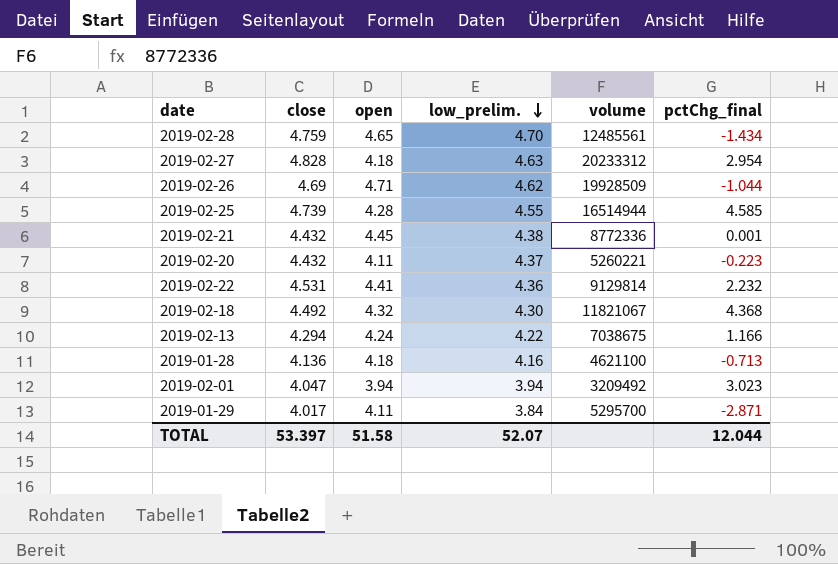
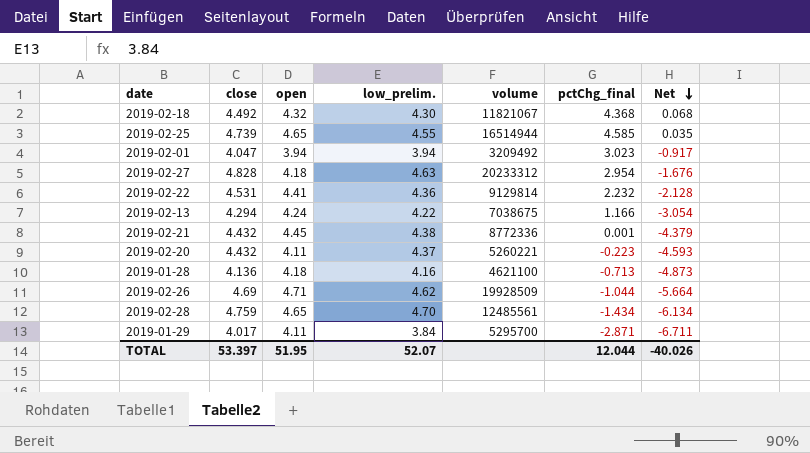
row order: low_prelim. descending -> Net descending
column Net | formula: none -> [pctChg_final] - [low_prelim.]
2019-02-25 | open: 4.28 -> 4.65
TOTAL | open: 51.58 -> 51.95

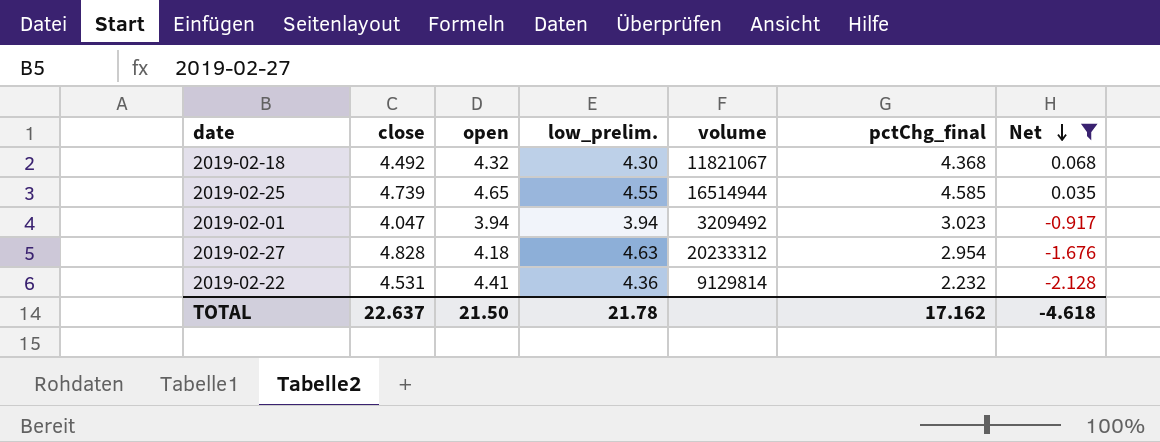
filter: none -> Net >= -2.128
TOTAL | close: 53.397 -> 22.637
TOTAL | open: 51.95 -> 21.50
TOTAL | low_prelim.: 52.07 -> 21.78
TOTAL | pctChg_final: 12.044 -> 17.162
TOTAL | Net: -40.026 -> -4.618

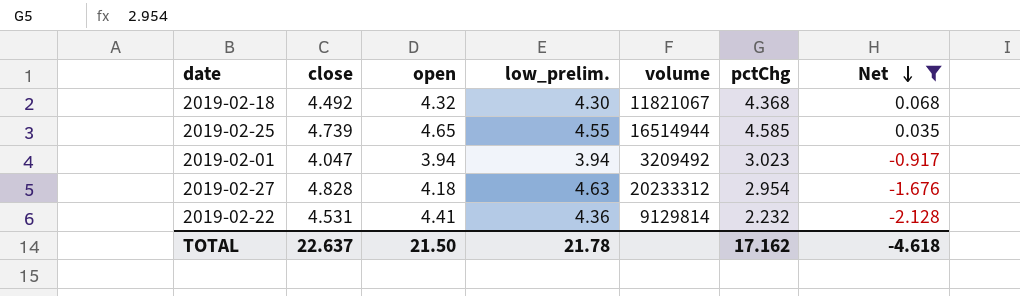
column name: pctChg_final -> pctChg

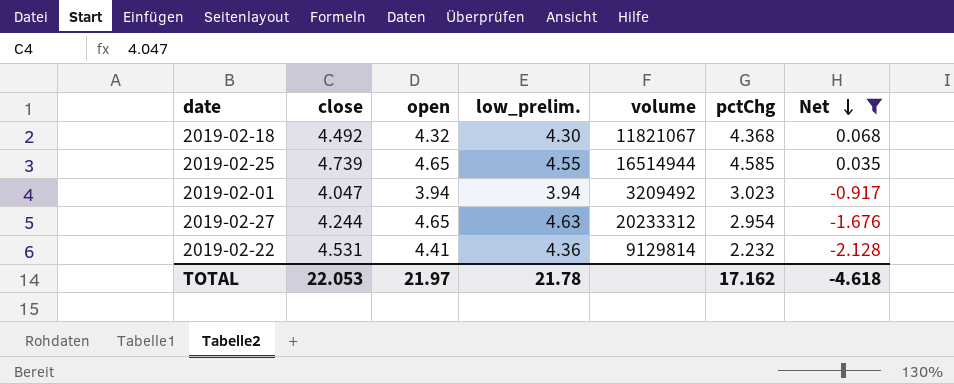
2019-02-27 | close: 4.828 -> 4.244
2019-02-27 | open: 4.18 -> 4.65
TOTAL | close: 22.637 -> 22.053
TOTAL | open: 21.50 -> 21.97

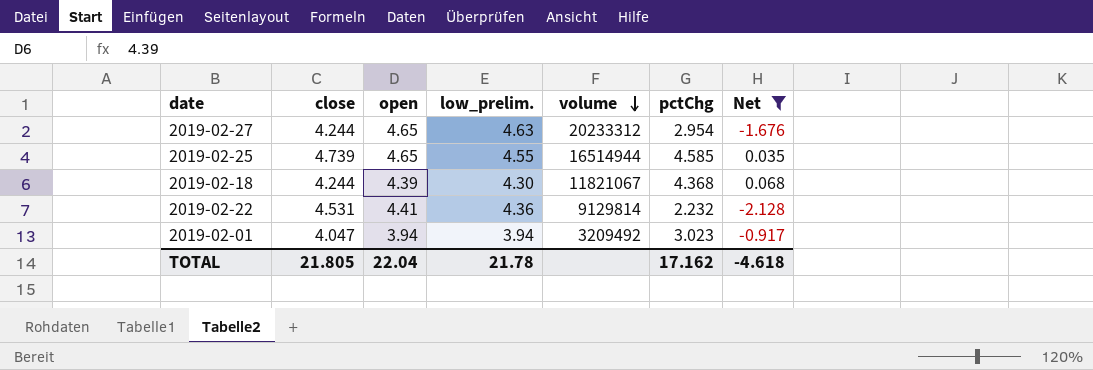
row order: Net descending -> volume descending
2019-02-18 | close: 4.492 -> 4.244
2019-02-18 | open: 4.32 -> 4.39
TOTAL | close: 22.053 -> 21.805
TOTAL | open: 21.97 -> 22.04

